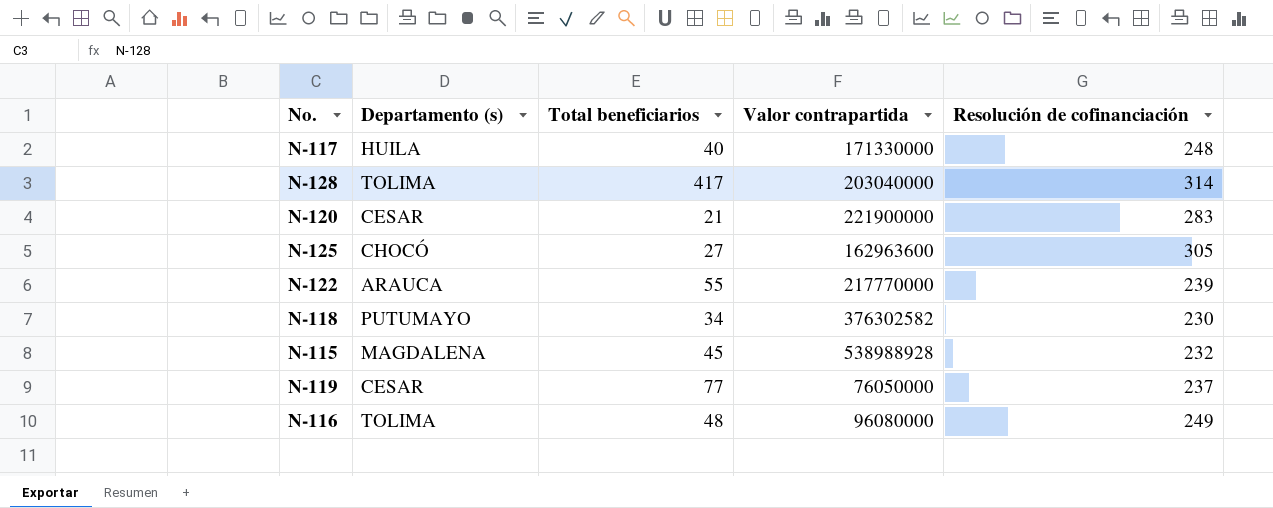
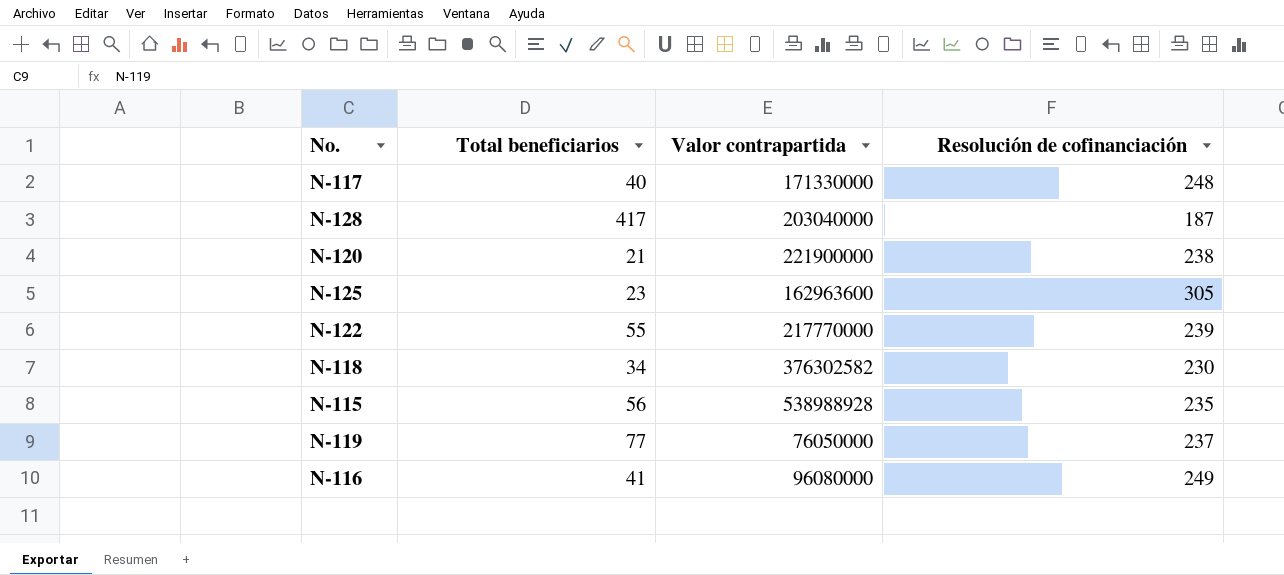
column Departamento (s) | position: 2 -> none
N-128 | Resolución de cofinanciación: 314 -> 187
N-120 | Resolución de cofinanciación: 283 -> 238
N-125 | Total beneficiarios: 27 -> 23
N-115 | Total beneficiarios: 45 -> 56
N-115 | Resolución de cofinanciación: 232 -> 235
N-116 | Total beneficiarios: 48 -> 41

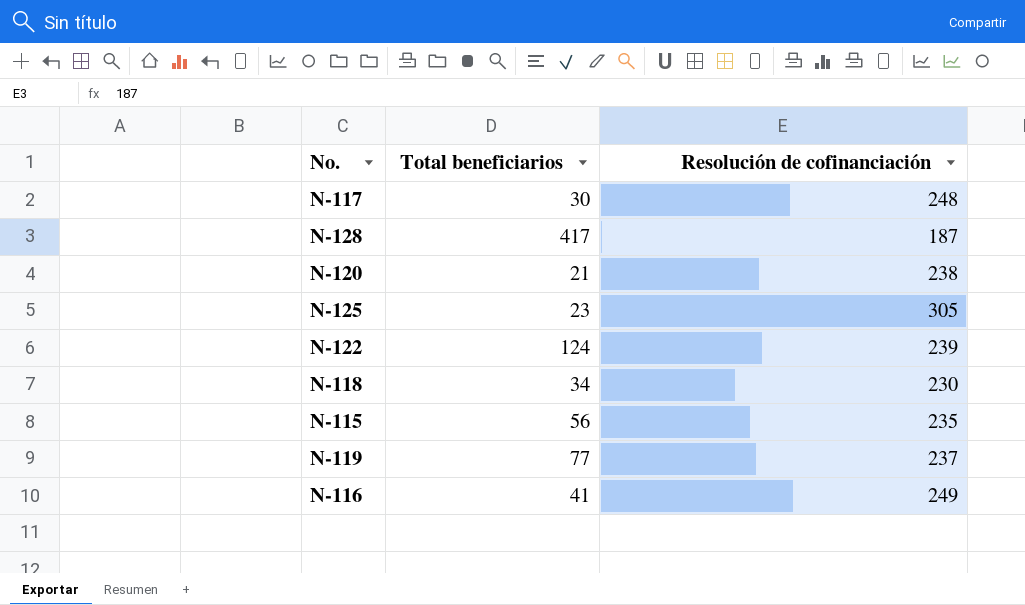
column Valor contrapartida | position: 3 -> none
N-117 | Total beneficiarios: 40 -> 30
N-122 | Total beneficiarios: 55 -> 124

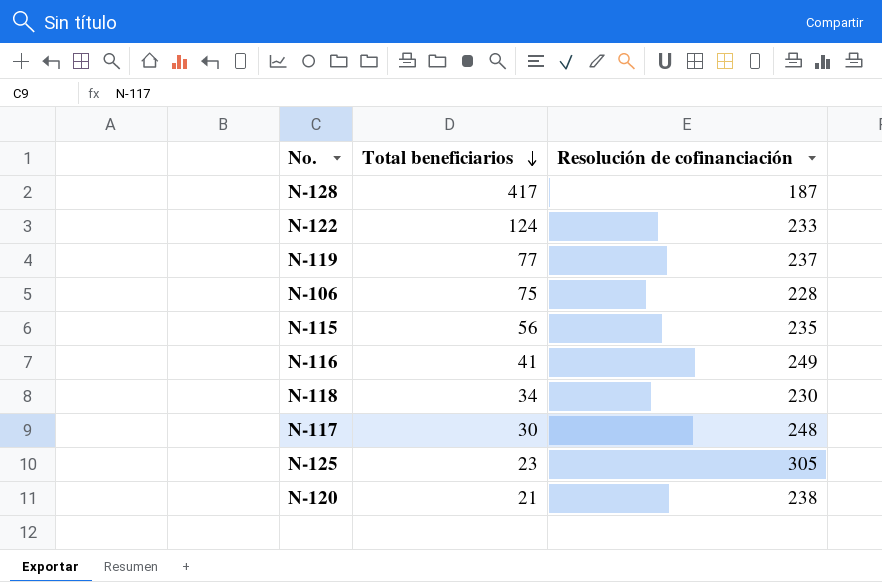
row order: none -> Total beneficiarios descending
N-122 | Resolución de cofinanciación: 239 -> 233
row N-106: none -> 75 | 228

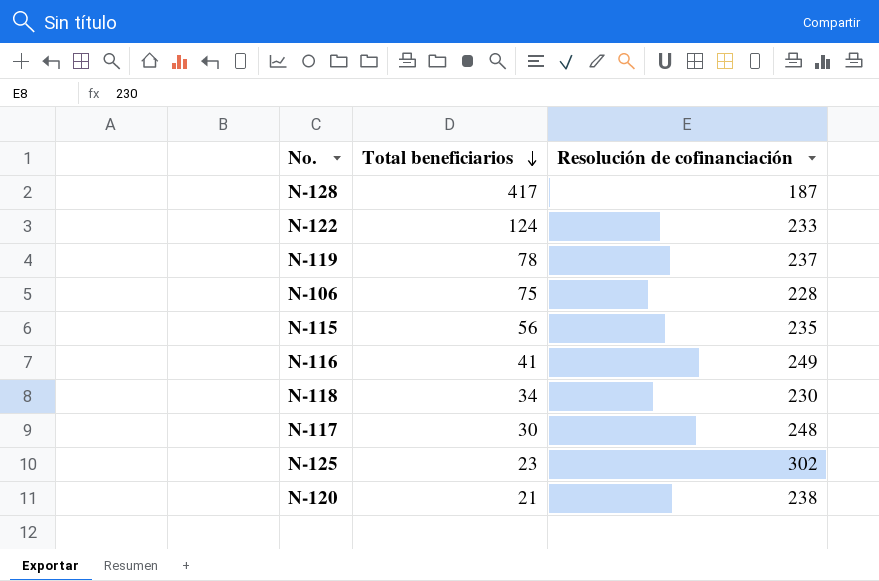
N-119 | Total beneficiarios: 77 -> 78
N-125 | Resolución de cofinanciación: 305 -> 302

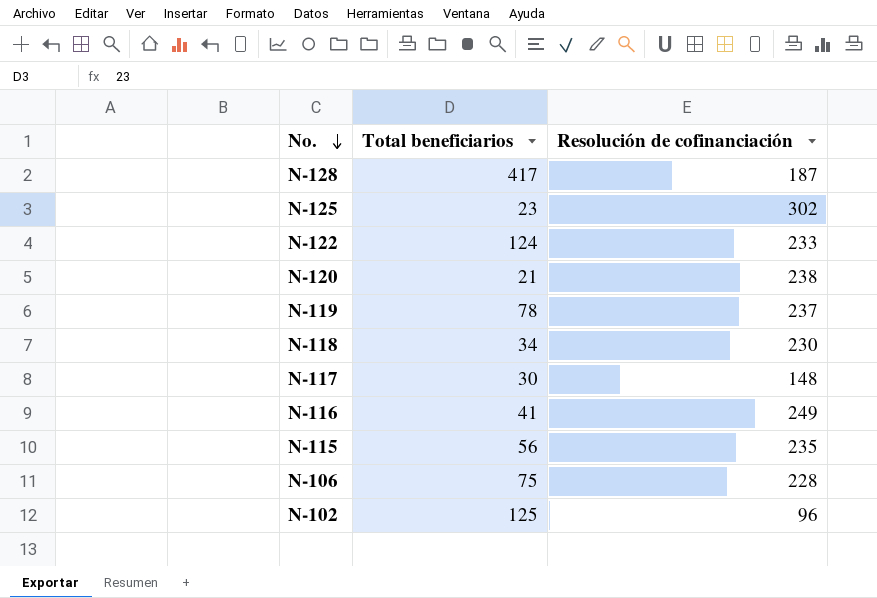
row order: Total beneficiarios descending -> No. descending
N-117 | Resolución de cofinanciación: 248 -> 148
row N-102: none -> 125 | 96

